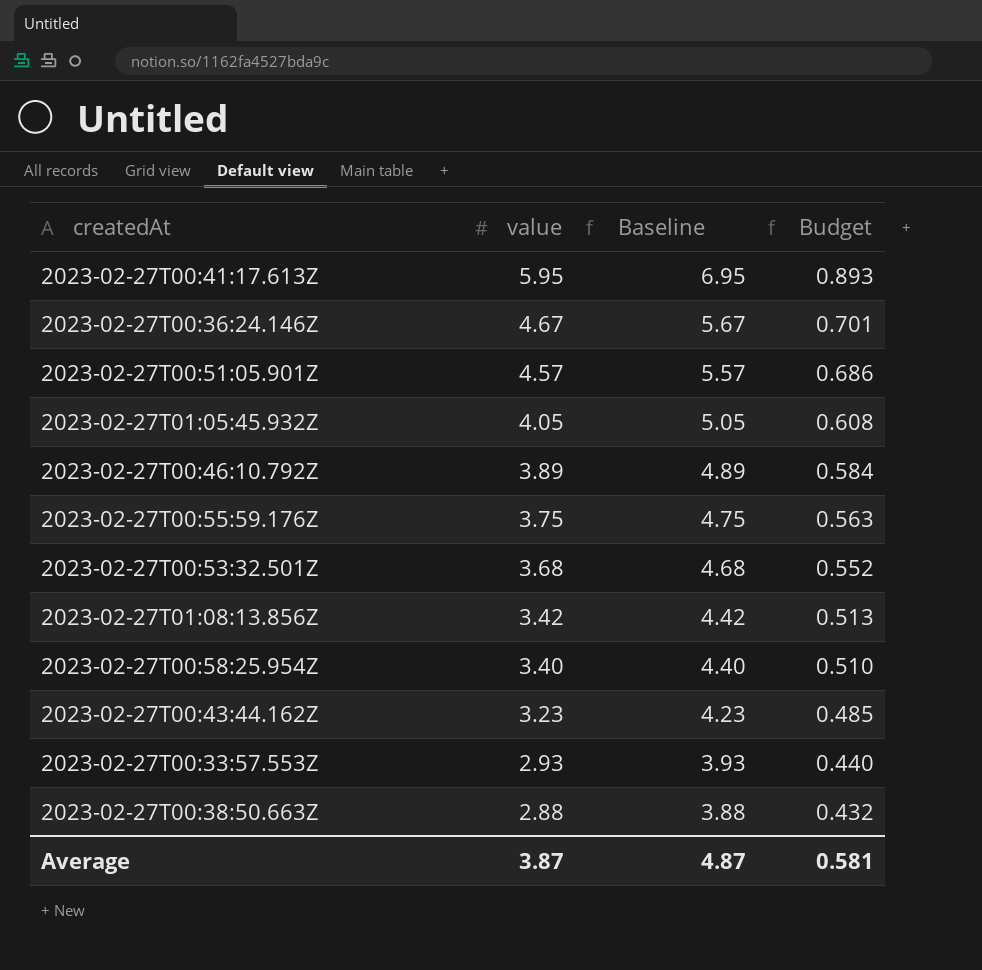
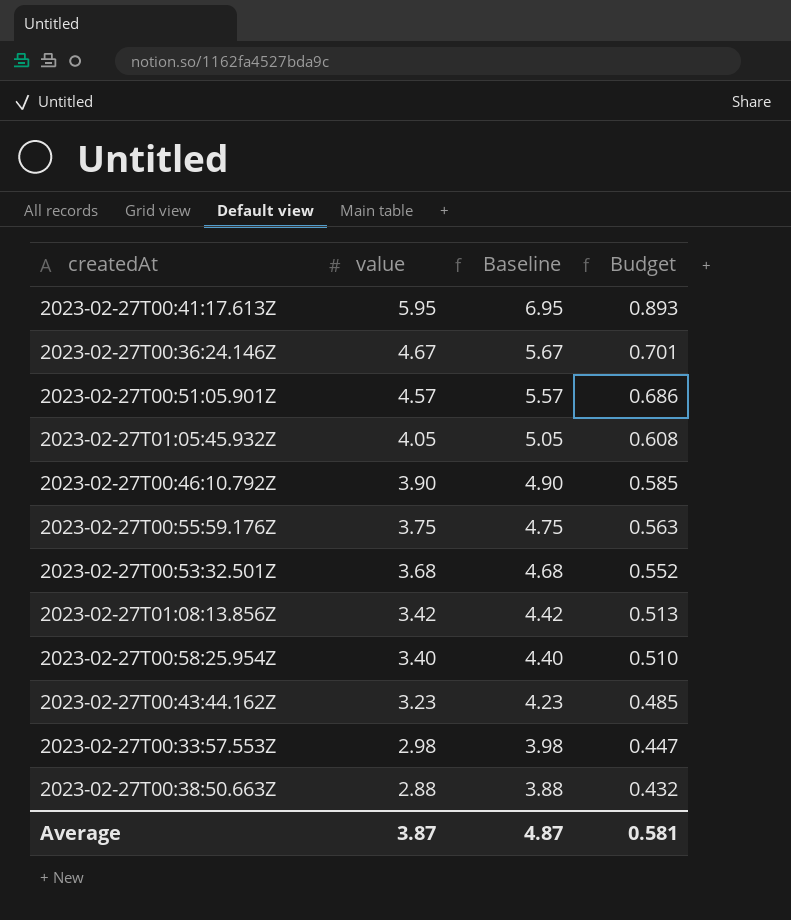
2023-02-27T00:46:10.792Z | value: 3.89 -> 3.90
2023-02-27T00:46:10.792Z | Baseline: 4.89 -> 4.90
2023-02-27T00:46:10.792Z | Budget: 0.584 -> 0.585
2023-02-27T00:33:57.553Z | value: 2.93 -> 2.98
2023-02-27T00:33:57.553Z | Baseline: 3.93 -> 3.98
2023-02-27T00:33:57.553Z | Budget: 0.440 -> 0.447

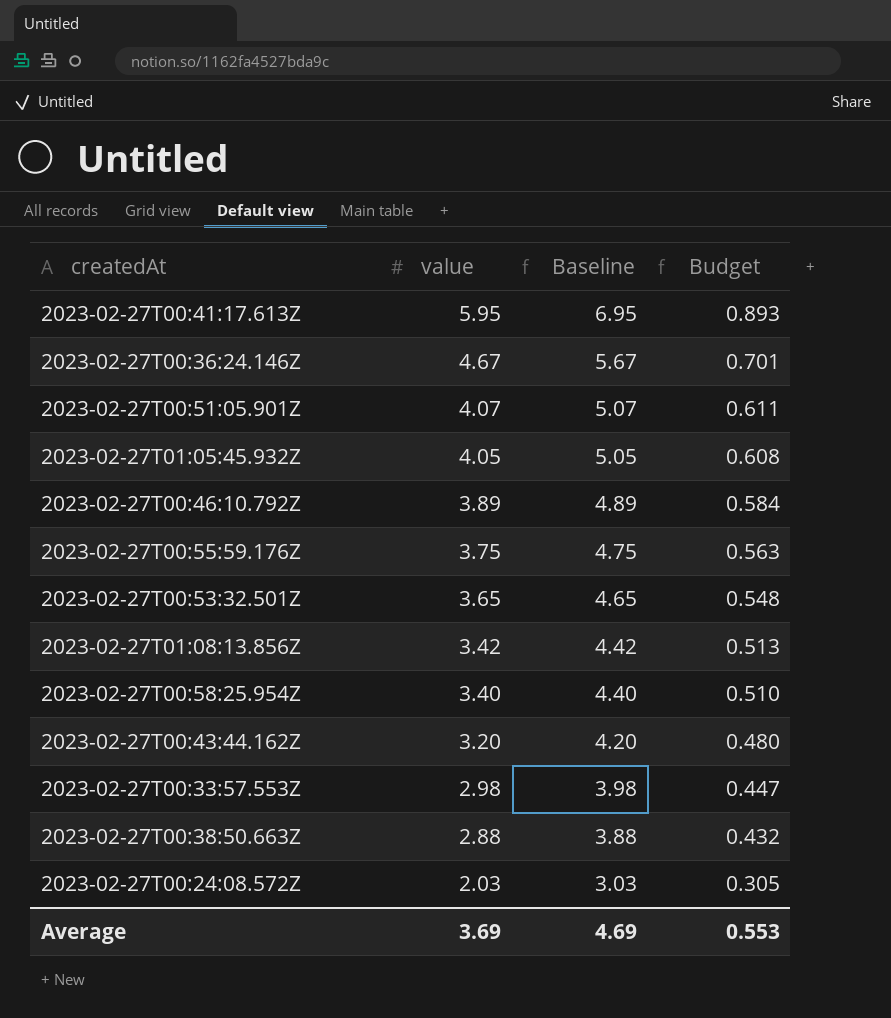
2023-02-27T00:51:05.901Z | value: 4.57 -> 4.07
2023-02-27T00:51:05.901Z | Baseline: 5.57 -> 5.07
2023-02-27T00:51:05.901Z | Budget: 0.686 -> 0.611
2023-02-27T00:46:10.792Z | value: 3.90 -> 3.89
2023-02-27T00:46:10.792Z | Baseline: 4.90 -> 4.89
2023-02-27T00:46:10.792Z | Budget: 0.585 -> 0.584
2023-02-27T00:53:32.501Z | value: 3.68 -> 3.65
2023-02-27T00:53:32.501Z | Baseline: 4.68 -> 4.65
2023-02-27T00:53:32.501Z | Budget: 0.552 -> 0.548
2023-02-27T00:43:44.162Z | value: 3.23 -> 3.20
2023-02-27T00:43:44.162Z | Baseline: 4.23 -> 4.20
2023-02-27T00:43:44.162Z | Budget: 0.485 -> 0.480
row 2023-02-27T00:24:08.572Z: none -> 2.03 | 3.03 | 0.305
Average | value: 3.87 -> 3.69
Average | Baseline: 4.87 -> 4.69
Average | Budget: 0.581 -> 0.553

